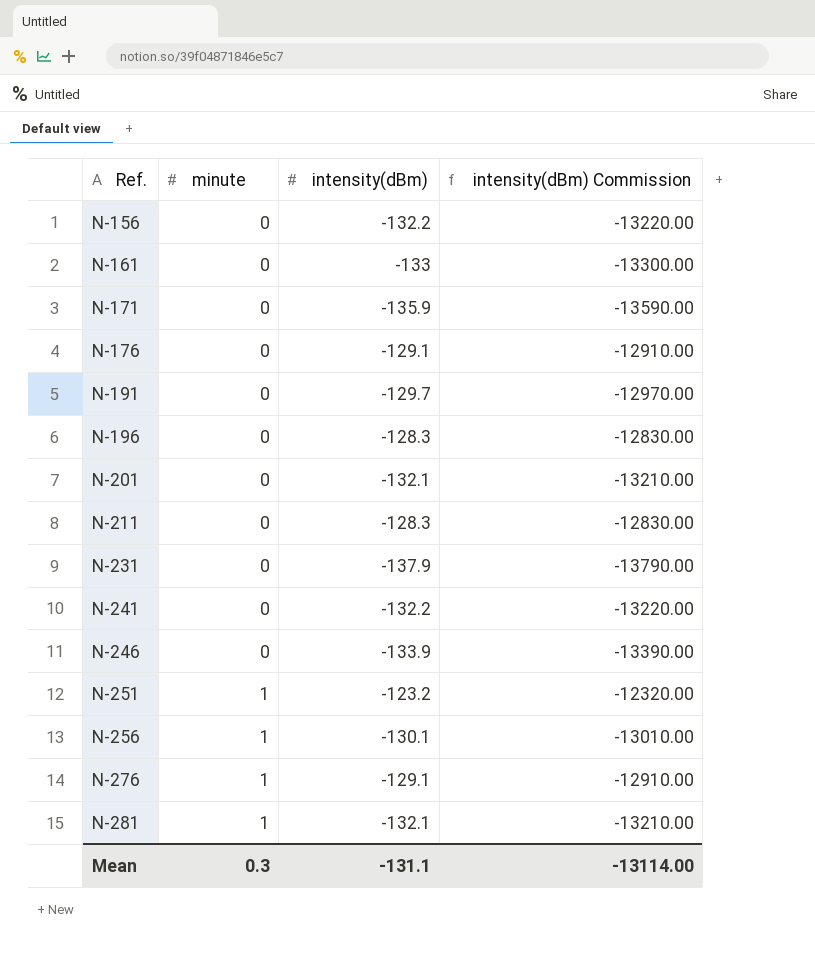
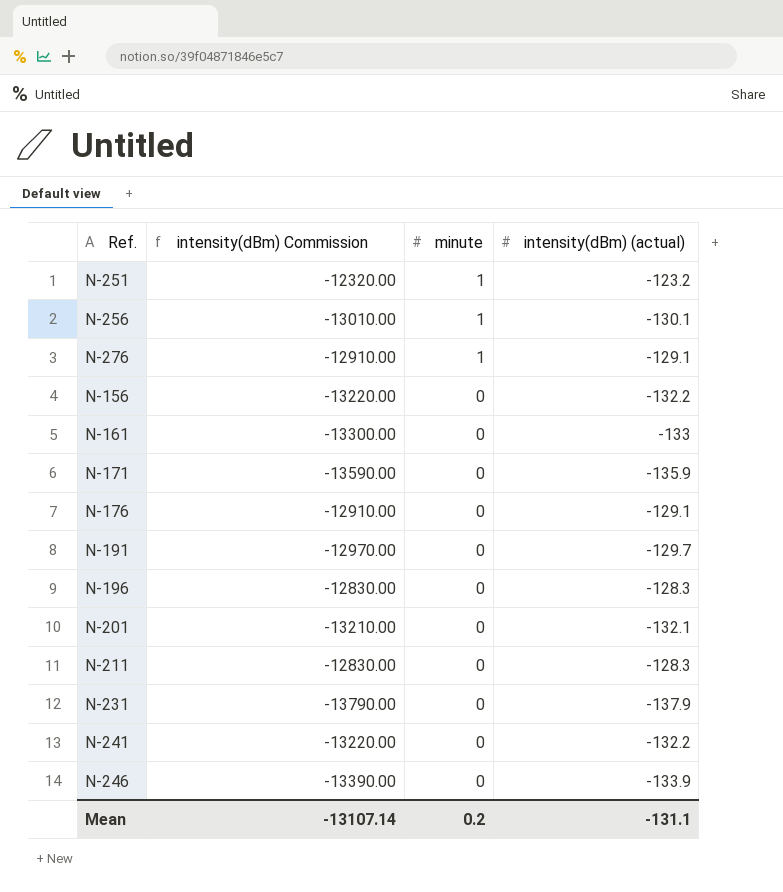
row order: Ref. ascending -> minute descending
column intensity(dBm) Commission | position: 4 -> 2
column name: intensity(dBm) -> intensity(dBm) (actual)
row N-281: 1 | -132.1 | -13210.00 -> none
Mean | intensity(dBm) Commission: -13114.00 -> -13107.14
Mean | minute: 0.3 -> 0.2

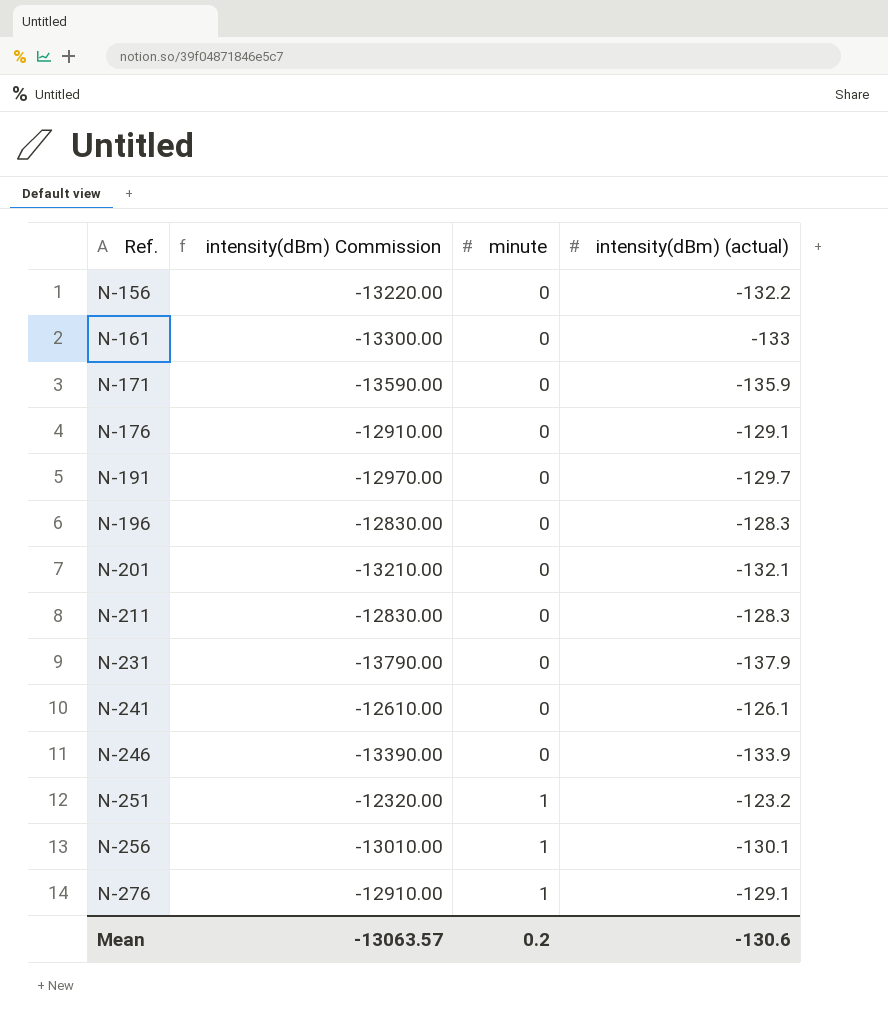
row order: minute descending -> Ref. ascending
N-241 | intensity(dBm) Commission: -13220.00 -> -12610.00
N-241 | intensity(dBm) (actual): -132.2 -> -126.1
Mean | intensity(dBm) Commission: -13107.14 -> -13063.57
Mean | intensity(dBm) (actual): -131.1 -> -130.6

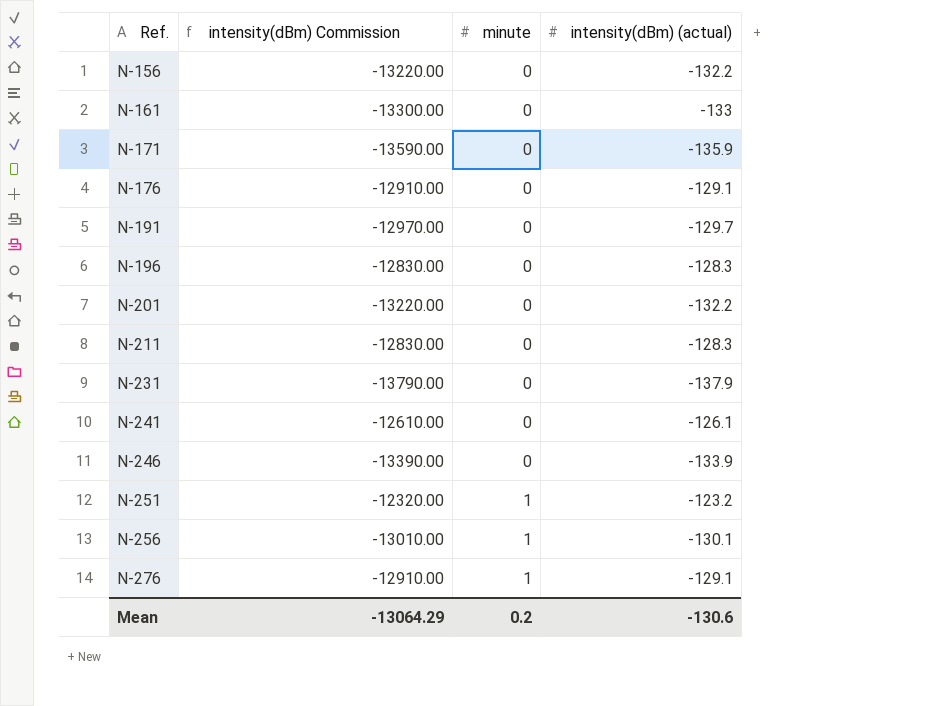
N-201 | intensity(dBm) Commission: -13210.00 -> -13220.00
N-201 | intensity(dBm) (actual): -132.1 -> -132.2
Mean | intensity(dBm) Commission: -13063.57 -> -13064.29

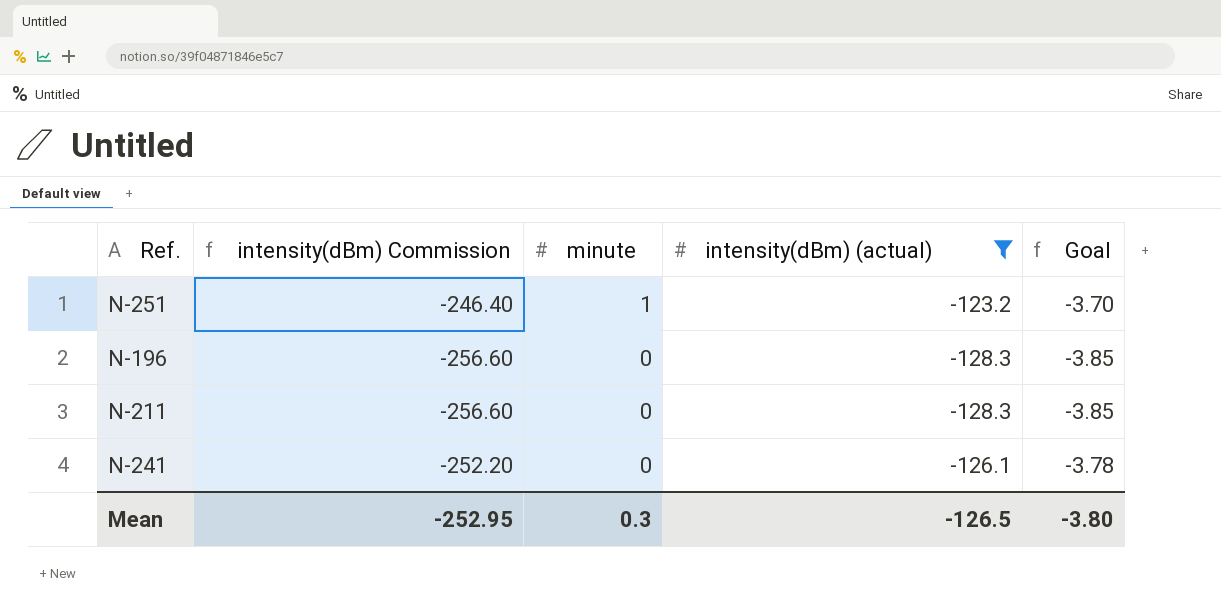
filter: none -> intensity(dBm) (actual) >= -128.3
row order: Ref. ascending -> minute descending
column intensity(dBm) Commission | formula: [intensity(dBm) (actual)] * 100 -> [intensity(dBm) (actual)] * 2
column Goal | formula: none -> [intensity(dBm) (actual)] * 0.03
Mean | intensity(dBm) Commission: -13064.29 -> -252.95
Mean | minute: 0.2 -> 0.3
Mean | intensity(dBm) (actual): -130.6 -> -126.5

